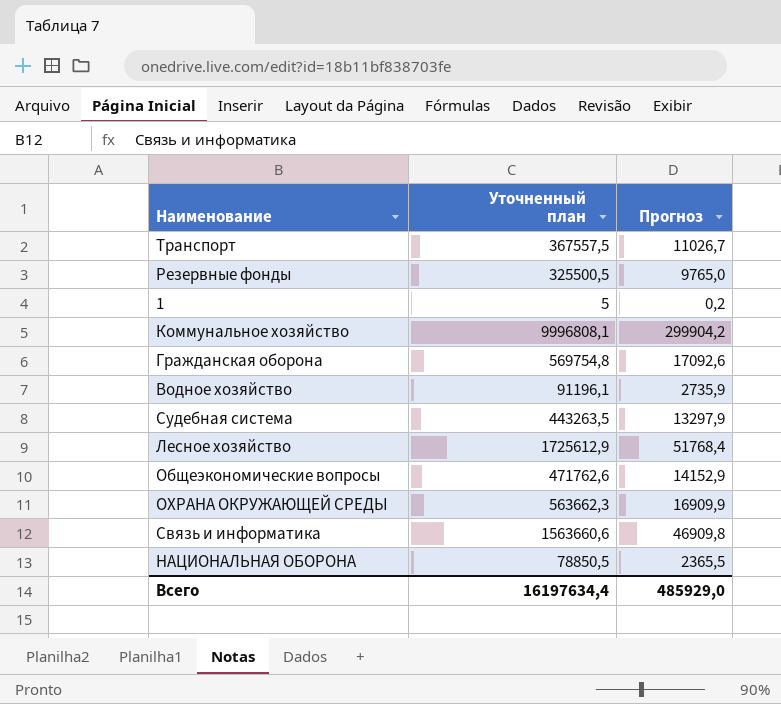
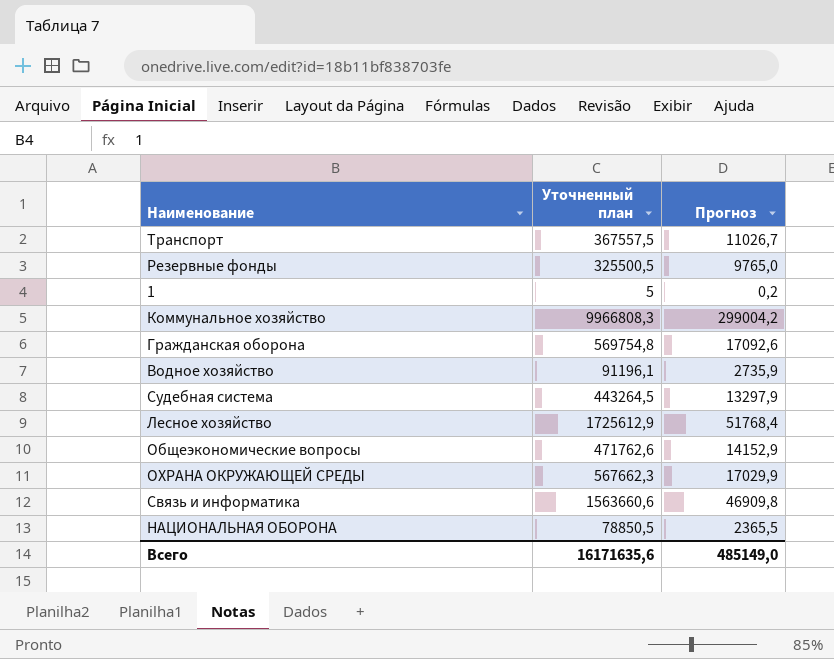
Коммунальное хозяйство | Уточненный план: 9996808,1 -> 9966808,3
Коммунальное хозяйство | Прогноз: 299904,2 -> 299004,2
Судебная система | Уточненный план: 443263,5 -> 443264,5
ОХРАНА ОКРУЖАЮЩЕЙ СРЕДЫ | Уточненный план: 563662,3 -> 567662,3
ОХРАНА ОКРУЖАЮЩЕЙ СРЕДЫ | Прогноз: 16909,9 -> 17029,9
Всего | Уточненный план: 16197634,4 -> 16171635,6
Всего | Прогноз: 485929,0 -> 485149,0

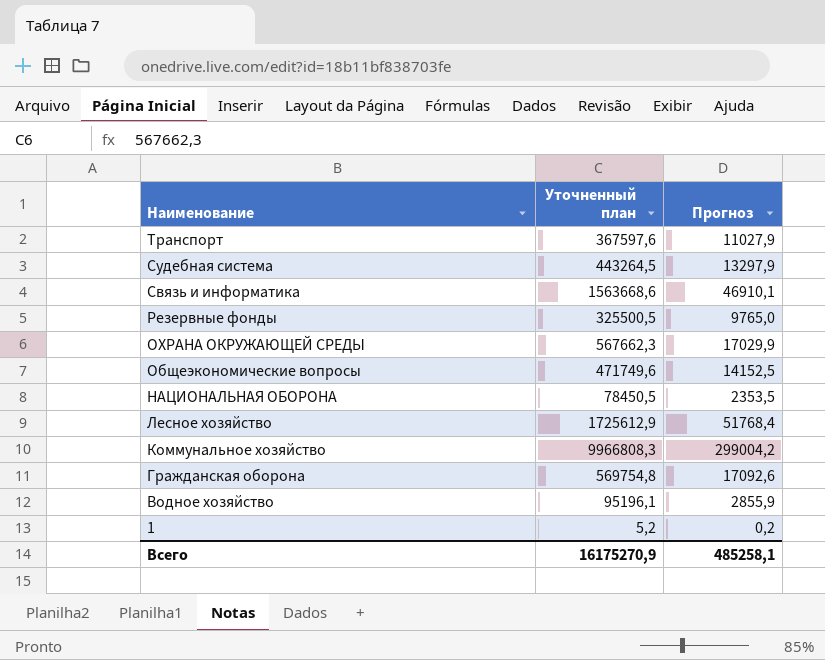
row order: none -> Наименование descending
Транспорт | Уточненный план: 367557,5 -> 367597,6
Транспорт | Прогноз: 11026,7 -> 11027,9
Связь и информатика | Уточненный план: 1563660,6 -> 1563668,6
Связь и информатика | Прогноз: 46909,8 -> 46910,1
Общеэкономические вопросы | Уточненный план: 471762,6 -> 471749,6
Общеэкономические вопросы | Прогноз: 14152,9 -> 14152,5
НАЦИОНАЛЬНАЯ ОБОРОНА | Уточненный план: 78850,5 -> 78450,5
НАЦИОНАЛЬНАЯ ОБОРОНА | Прогноз: 2365,5 -> 2353,5
Водное хозяйство | Уточненный план: 91196,1 -> 95196,1
Водное хозяйство | Прогноз: 2735,9 -> 2855,9
1 | Уточненный план: 5 -> 5,2
Всего | Уточненный план: 16171635,6 -> 16175270,9
Всего | Прогноз: 485149,0 -> 485258,1

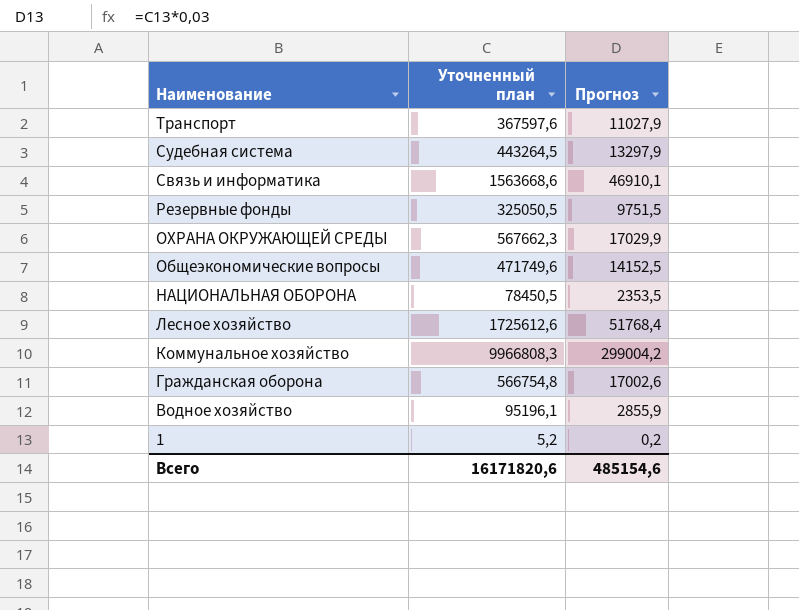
Резервные фонды | Уточненный план: 325500,5 -> 325050,5
Резервные фонды | Прогноз: 9765,0 -> 9751,5
Лесное хозяйство | Уточненный план: 1725612,9 -> 1725612,6
Гражданская оборона | Уточненный план: 569754,8 -> 566754,8
Гражданская оборона | Прогноз: 17092,6 -> 17002,6
Всего | Уточненный план: 16175270,9 -> 16171820,6
Всего | Прогноз: 485258,1 -> 485154,6

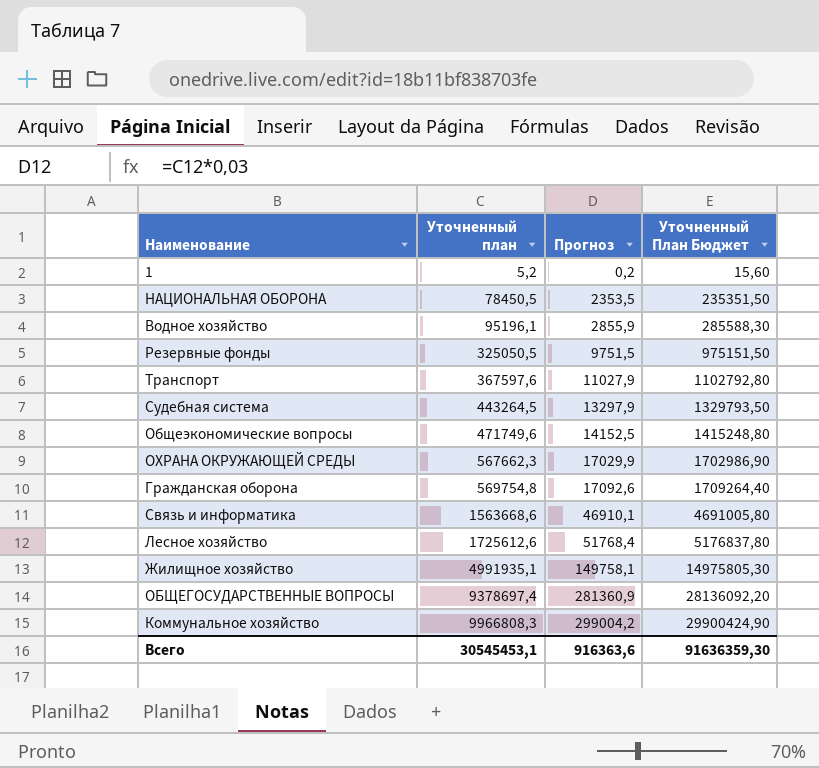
row order: Наименование descending -> Уточненный план ascending
column Уточненный План Бюджет | formula: none -> [Уточненный план] * 3
Гражданская оборона | Уточненный план: 566754,8 -> 569754,8
Гражданская оборона | Прогноз: 17002,6 -> 17092,6
row Жилищное хозяйство: none -> 4991935,1 | 149758,1 | 14975805,30
row ОБЩЕГОСУДАРСТВЕННЫЕ ВОПРОСЫ: none -> 9378697,4 | 281360,9 | 28136092,20
Всего | Уточненный план: 16171820,6 -> 30545453,1
Всего | Прогноз: 485154,6 -> 916363,6

